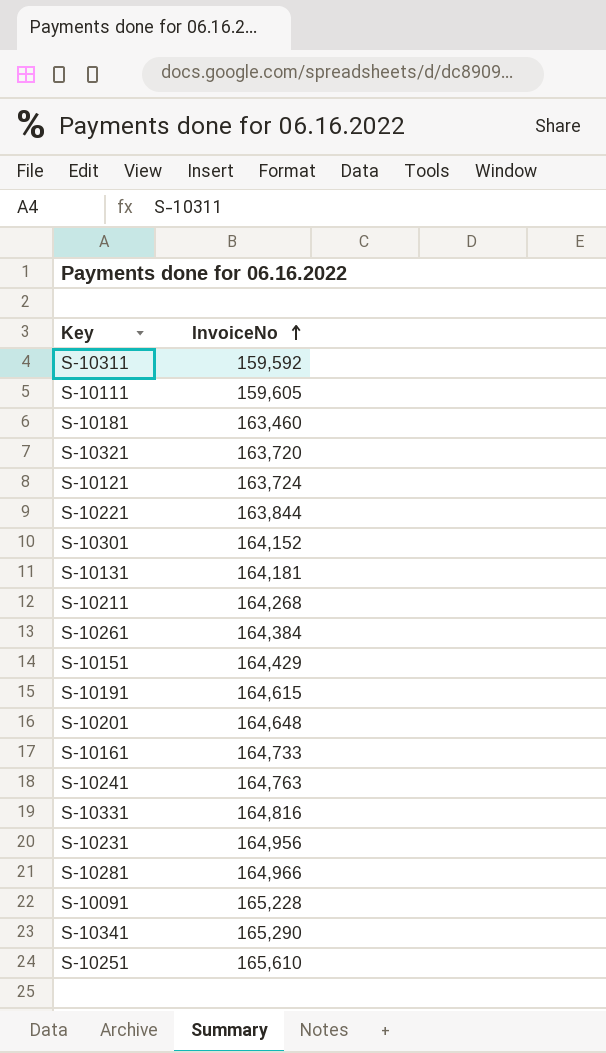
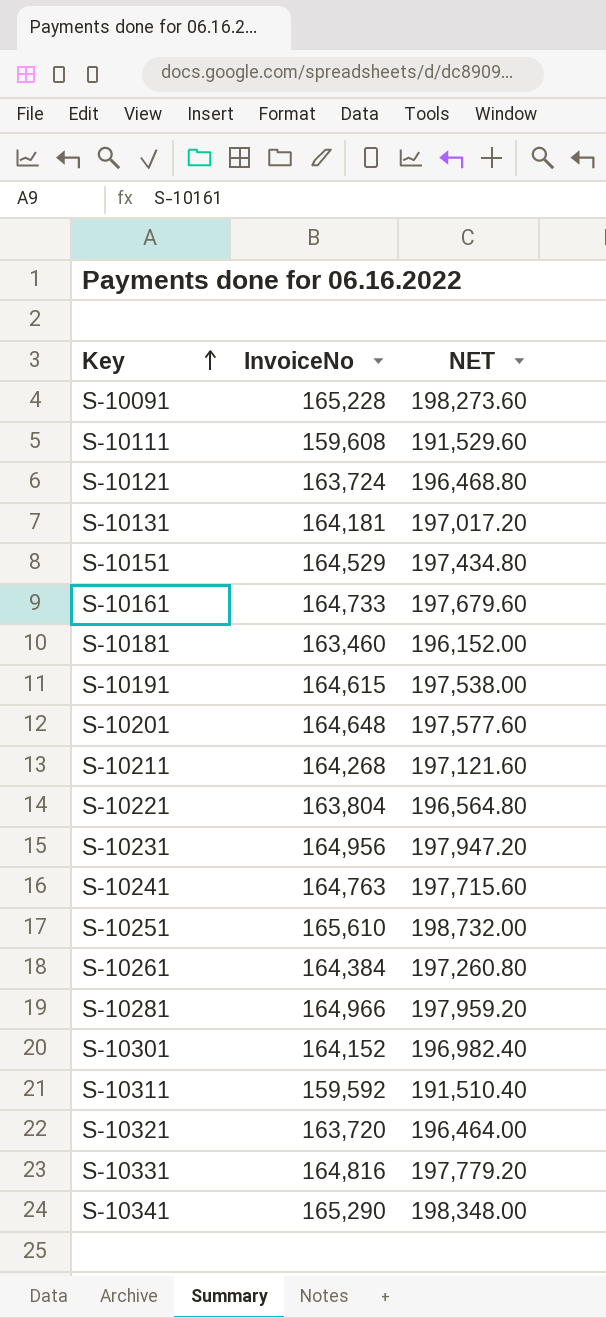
row order: InvoiceNo ascending -> Key ascending
column NET | formula: none -> [InvoiceNo] * 1.2
S-10111 | InvoiceNo: 159,605 -> 159,608
S-10151 | InvoiceNo: 164,429 -> 164,529
S-10221 | InvoiceNo: 163,844 -> 163,804

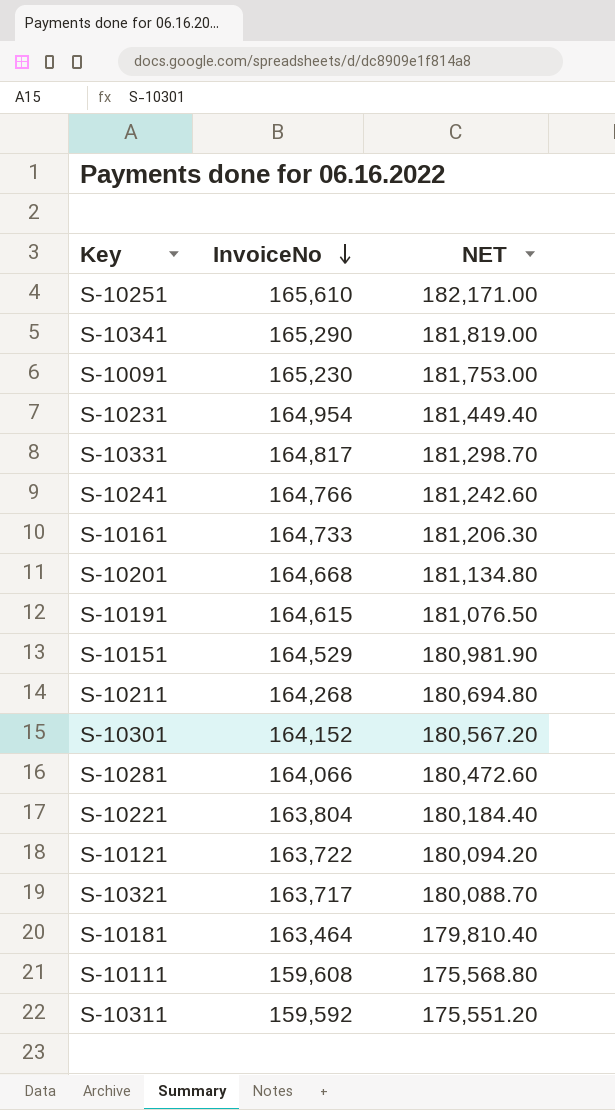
row order: Key ascending -> InvoiceNo descending
column NET | formula: [InvoiceNo] * 1.2 -> [InvoiceNo] * 1.1
row S-10131: 164,181 | 197,017.20 -> none
row S-10261: 164,384 | 197,260.80 -> none
S-10091 | InvoiceNo: 165,228 -> 165,230
S-10231 | InvoiceNo: 164,956 -> 164,954
S-10331 | InvoiceNo: 164,816 -> 164,817
S-10241 | InvoiceNo: 164,763 -> 164,766
S-10201 | InvoiceNo: 164,648 -> 164,668
S-10281 | InvoiceNo: 164,966 -> 164,066
S-10121 | InvoiceNo: 163,724 -> 163,722
S-10321 | InvoiceNo: 163,720 -> 163,717
S-10181 | InvoiceNo: 163,460 -> 163,464

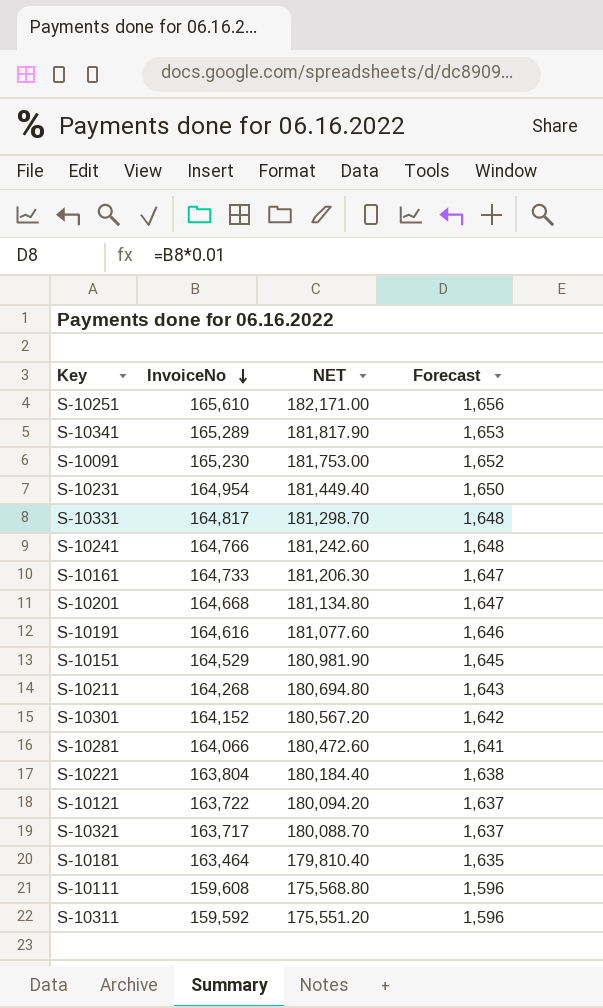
column Forecast | formula: none -> [InvoiceNo] * 0.01
S-10341 | InvoiceNo: 165,290 -> 165,289
S-10341 | NET: 181,819.00 -> 181,817.90
S-10191 | InvoiceNo: 164,615 -> 164,616
S-10191 | NET: 181,076.50 -> 181,077.60

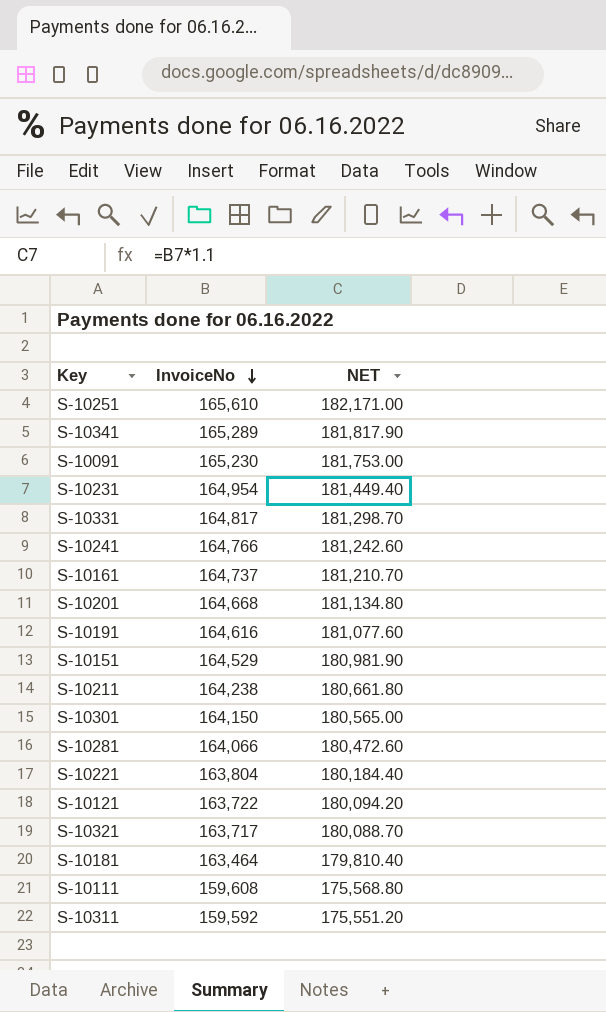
column Forecast | formula: [InvoiceNo] * 0.01 -> none
S-10161 | InvoiceNo: 164,733 -> 164,737
S-10161 | NET: 181,206.30 -> 181,210.70
S-10211 | InvoiceNo: 164,268 -> 164,238
S-10211 | NET: 180,694.80 -> 180,661.80
S-10301 | InvoiceNo: 164,152 -> 164,150
S-10301 | NET: 180,567.20 -> 180,565.00

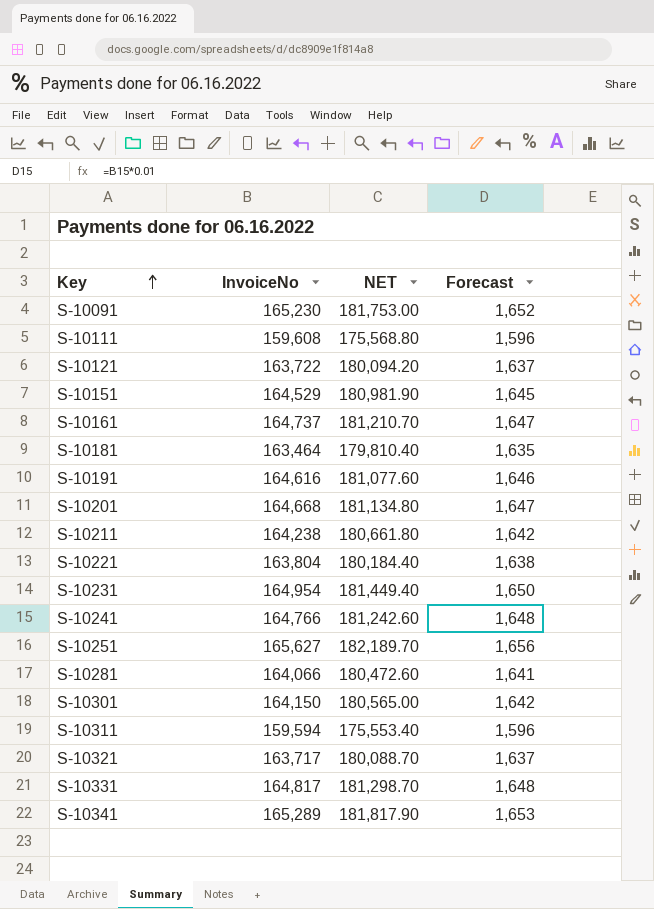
row order: InvoiceNo descending -> Key ascending
column Forecast | formula: none -> [InvoiceNo] * 0.01
S-10251 | InvoiceNo: 165,610 -> 165,627
S-10251 | NET: 182,171.00 -> 182,189.70
S-10311 | InvoiceNo: 159,592 -> 159,594
S-10311 | NET: 175,551.20 -> 175,553.40

